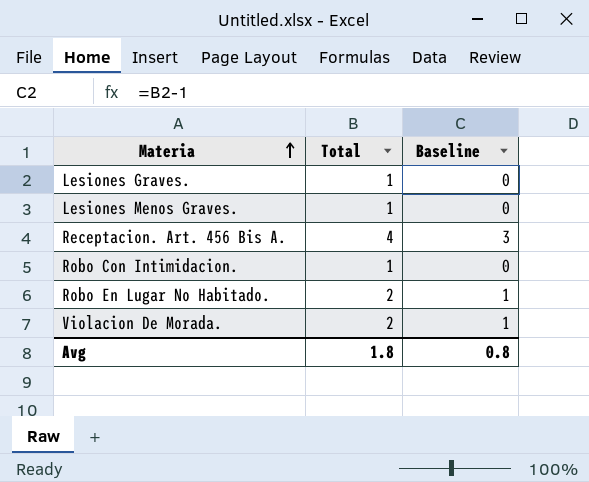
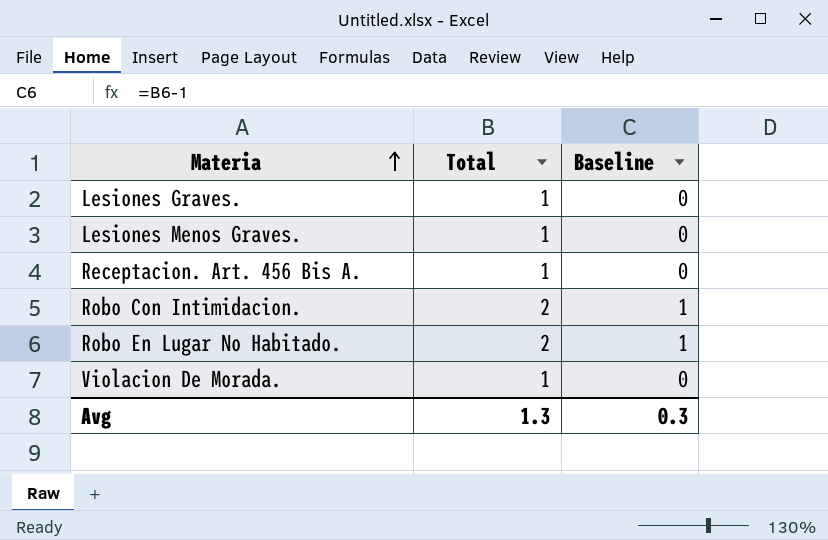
Receptacion. Art. 456 Bis A. | Total: 4 -> 1
Receptacion. Art. 456 Bis A. | Baseline: 3 -> 0
Robo Con Intimidacion. | Total: 1 -> 2
Robo Con Intimidacion. | Baseline: 0 -> 1
Violacion De Morada. | Total: 2 -> 1
Violacion De Morada. | Baseline: 1 -> 0
Avg | Total: 1.8 -> 1.3
Avg | Baseline: 0.8 -> 0.3

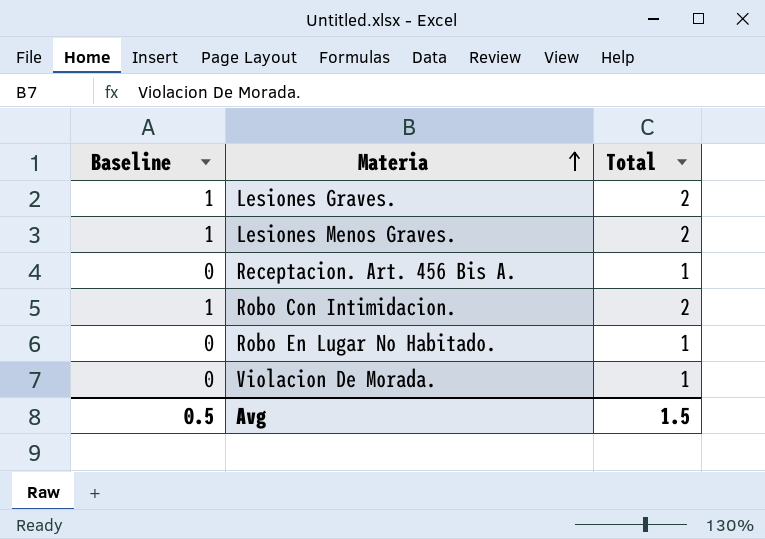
column Baseline | position: 3 -> 1
Lesiones Graves. | Baseline: 0 -> 1
Lesiones Graves. | Total: 1 -> 2
Lesiones Menos Graves. | Baseline: 0 -> 1
Lesiones Menos Graves. | Total: 1 -> 2
Robo En Lugar No Habitado. | Baseline: 1 -> 0
Robo En Lugar No Habitado. | Total: 2 -> 1
Avg | Baseline: 0.3 -> 0.5
Avg | Total: 1.3 -> 1.5

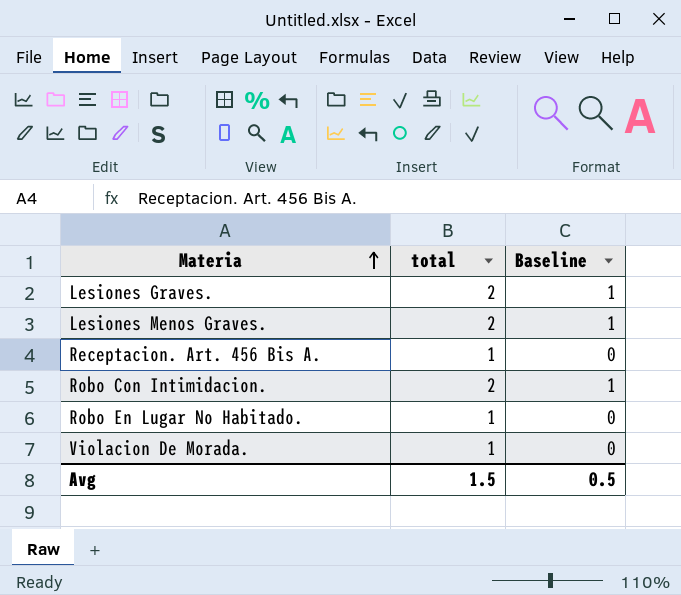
column name: Total -> total
column Baseline | position: 1 -> 3

